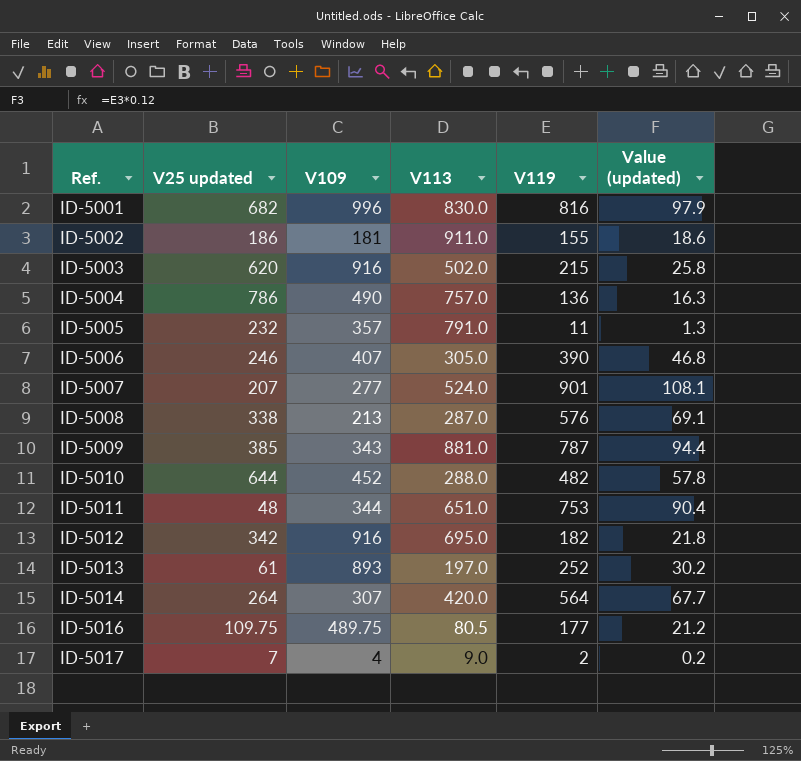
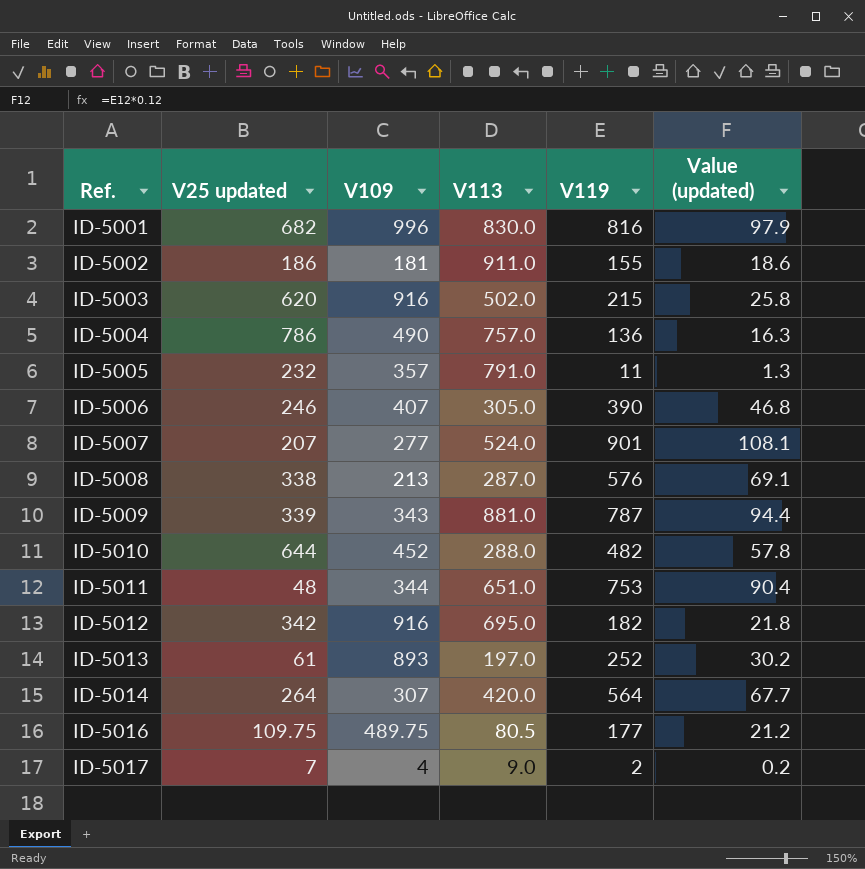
ID-5009 | V25 updated: 385 -> 339

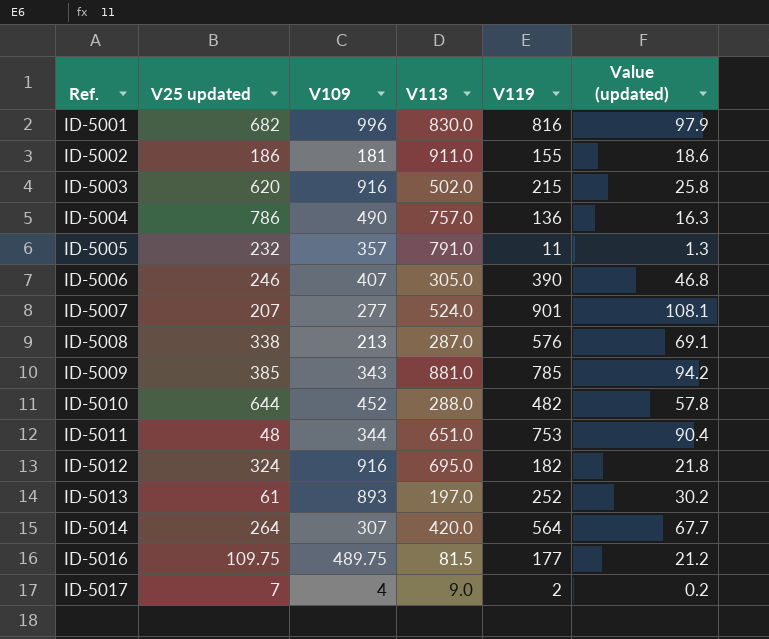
ID-5009 | V25 updated: 339 -> 385
ID-5009 | V119: 787 -> 785
ID-5009 | Value (updated): 94.4 -> 94.2
ID-5012 | V25 updated: 342 -> 324
ID-5016 | V113: 80.5 -> 81.5

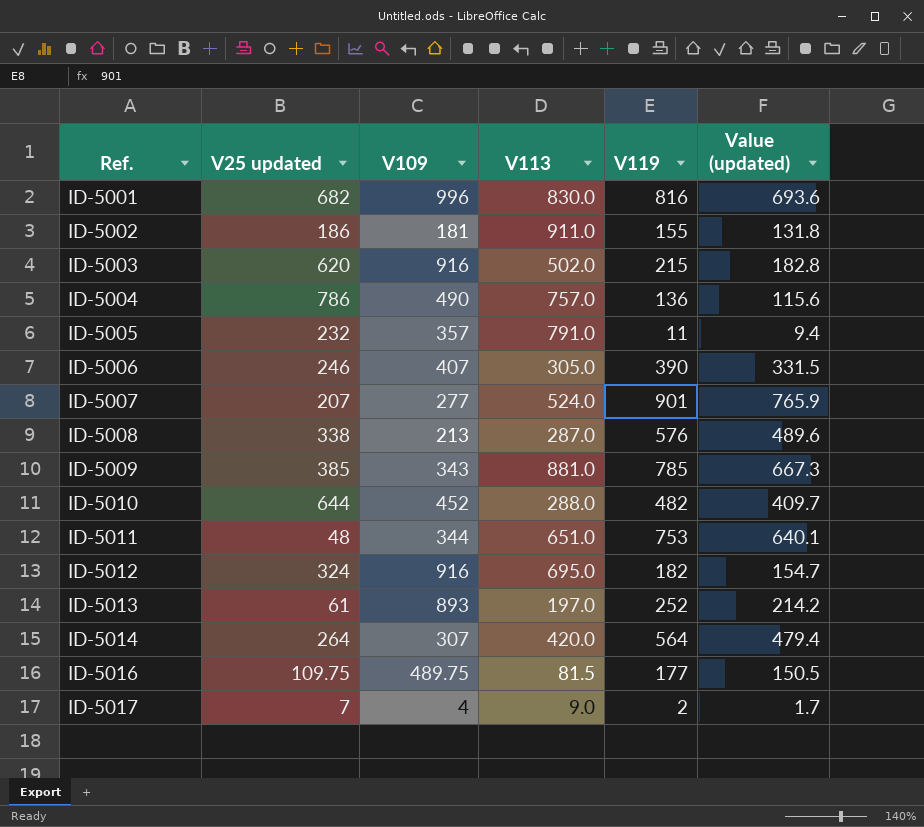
column Value (updated) | formula: [V119] * 0.12 -> [V119] * 0.85

